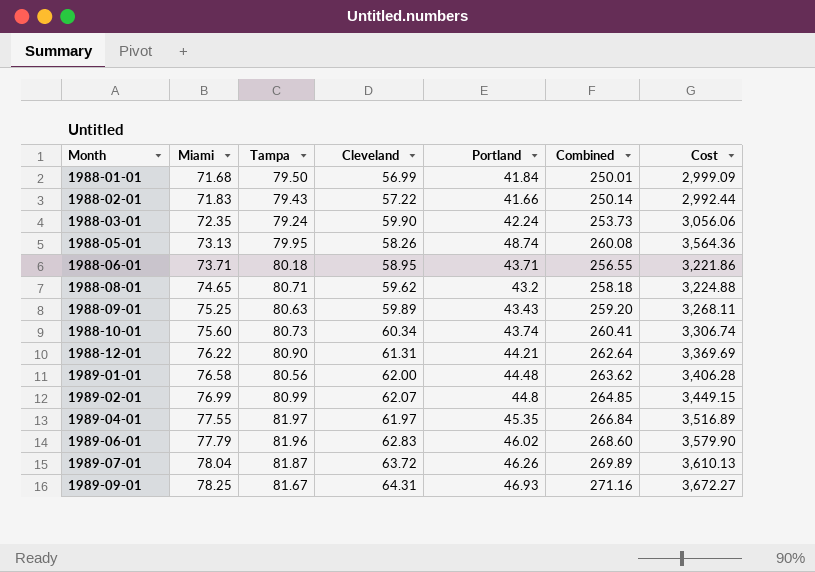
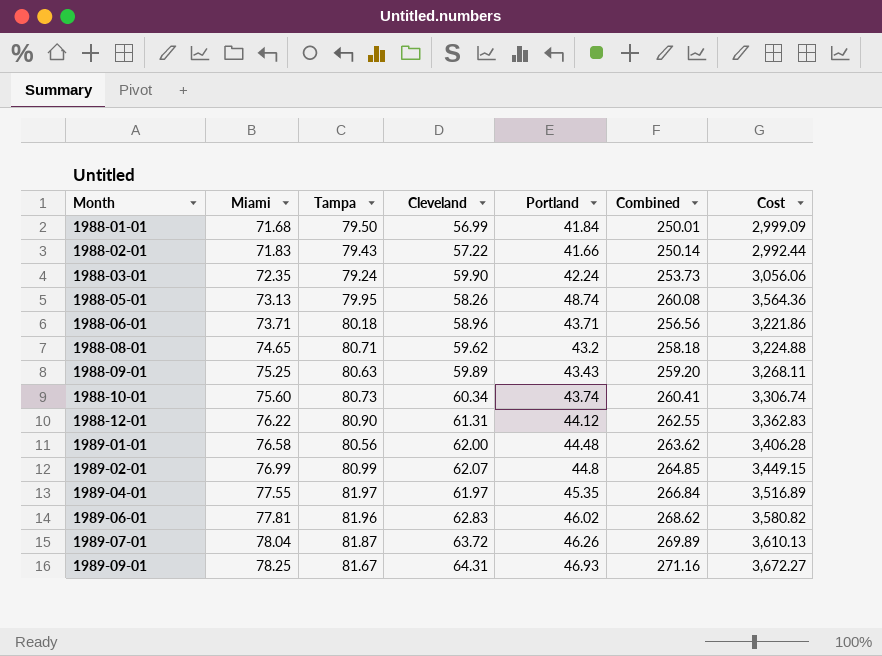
1988-06-01 | Cleveland: 58.95 -> 58.96
1988-06-01 | Combined: 256.55 -> 256.56
1988-12-01 | Portland: 44.21 -> 44.12
1988-12-01 | Combined: 262.64 -> 262.55
1988-12-01 | Cost: 3,369.69 -> 3,362.83
1989-06-01 | Miami: 77.79 -> 77.81
1989-06-01 | Combined: 268.60 -> 268.62
1989-06-01 | Cost: 3,579.90 -> 3,580.82

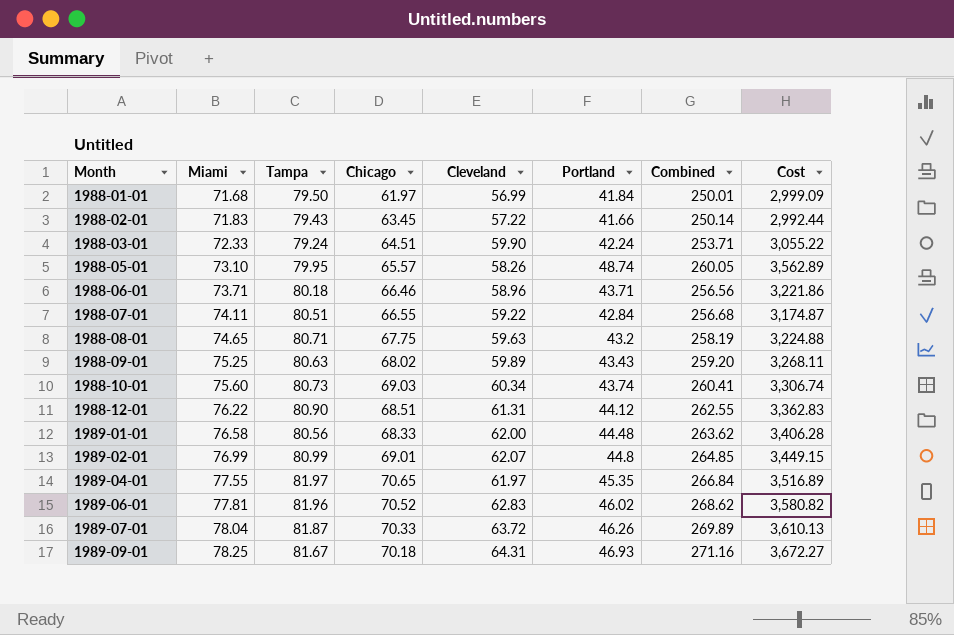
column Chicago | position: none -> 4
1988-03-01 | Miami: 72.35 -> 72.33
1988-03-01 | Combined: 253.73 -> 253.71
1988-03-01 | Cost: 3,056.06 -> 3,055.22
1988-05-01 | Miami: 73.13 -> 73.10
1988-05-01 | Combined: 260.08 -> 260.05
1988-05-01 | Cost: 3,564.36 -> 3,562.89
row 1988-07-01: none -> 74.11 | 80.51 | 66.55 | 59.22 | 42.84 | 256.68 | 3,174.87
1988-08-01 | Cleveland: 59.62 -> 59.63
1988-08-01 | Combined: 258.18 -> 258.19

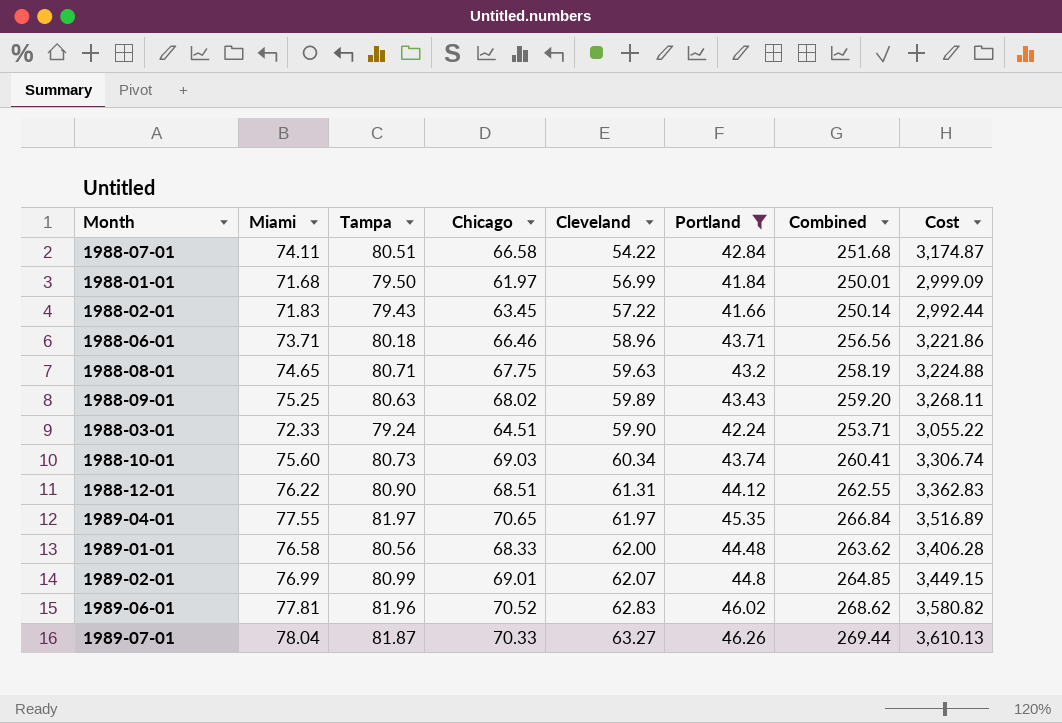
filter: none -> Portland <= 46.26
row order: Month ascending -> Cleveland ascending
1988-07-01 | Chicago: 66.55 -> 66.58
1988-07-01 | Cleveland: 59.22 -> 54.22
1988-07-01 | Combined: 256.68 -> 251.68
1989-07-01 | Cleveland: 63.72 -> 63.27
1989-07-01 | Combined: 269.89 -> 269.44

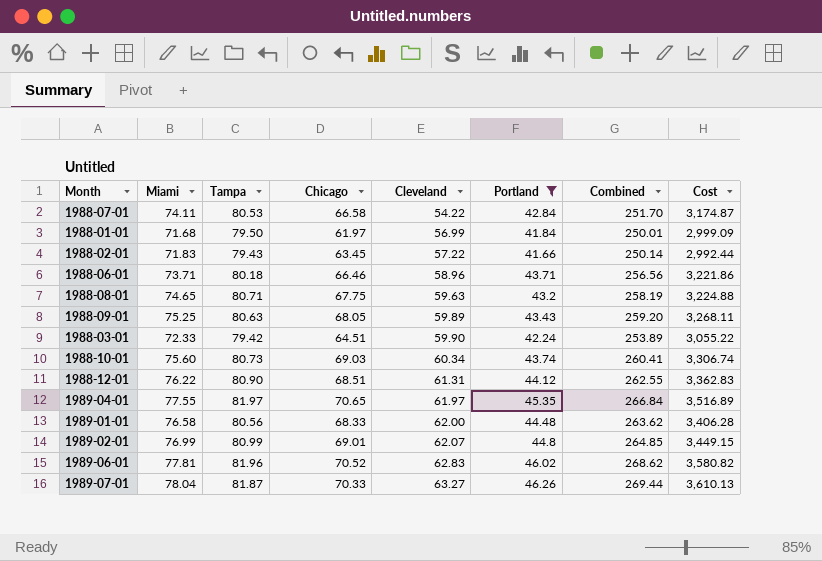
1988-07-01 | Tampa: 80.51 -> 80.53
1988-07-01 | Combined: 251.68 -> 251.70
1988-09-01 | Chicago: 68.02 -> 68.05
1988-03-01 | Tampa: 79.24 -> 79.42
1988-03-01 | Combined: 253.71 -> 253.89

